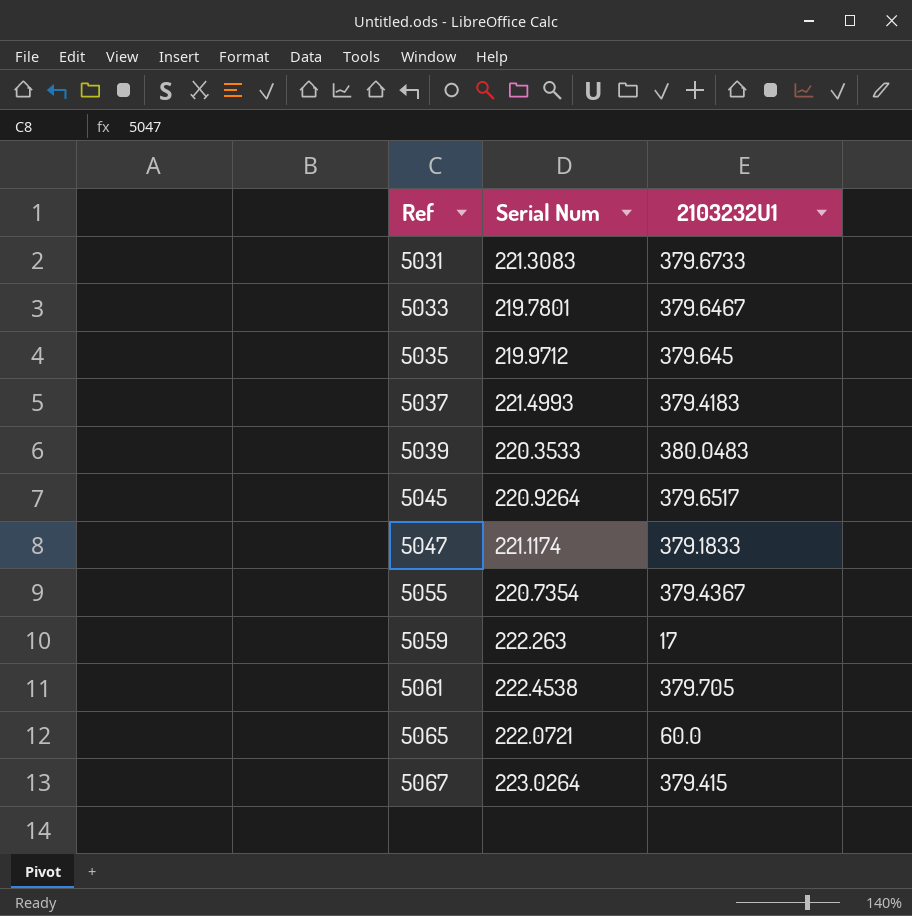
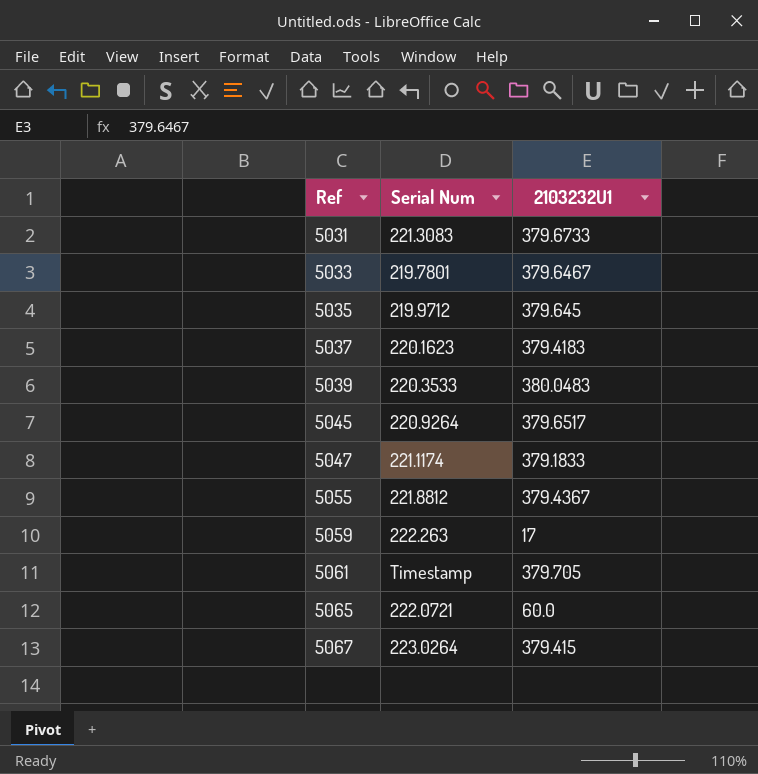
5037 | Serial Num: 221.4993 -> 220.1623
5055 | Serial Num: 220.7354 -> 221.8812
5061 | Serial Num: 222.4538 -> Timestamp

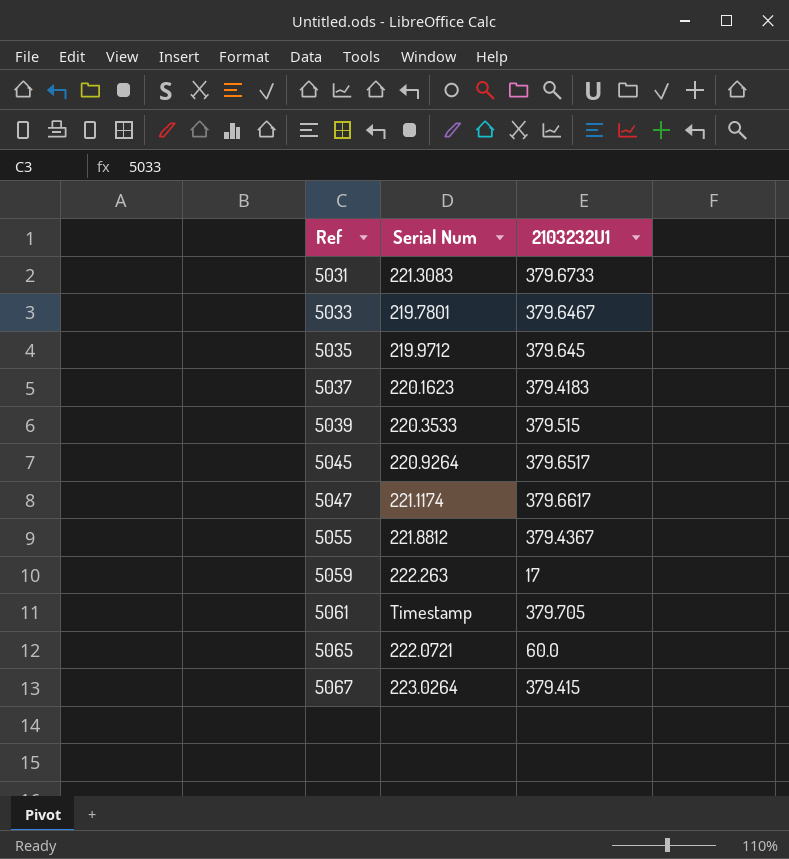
5039 | 2103232U1: 380.0483 -> 379.515
5047 | 2103232U1: 379.1833 -> 379.6617

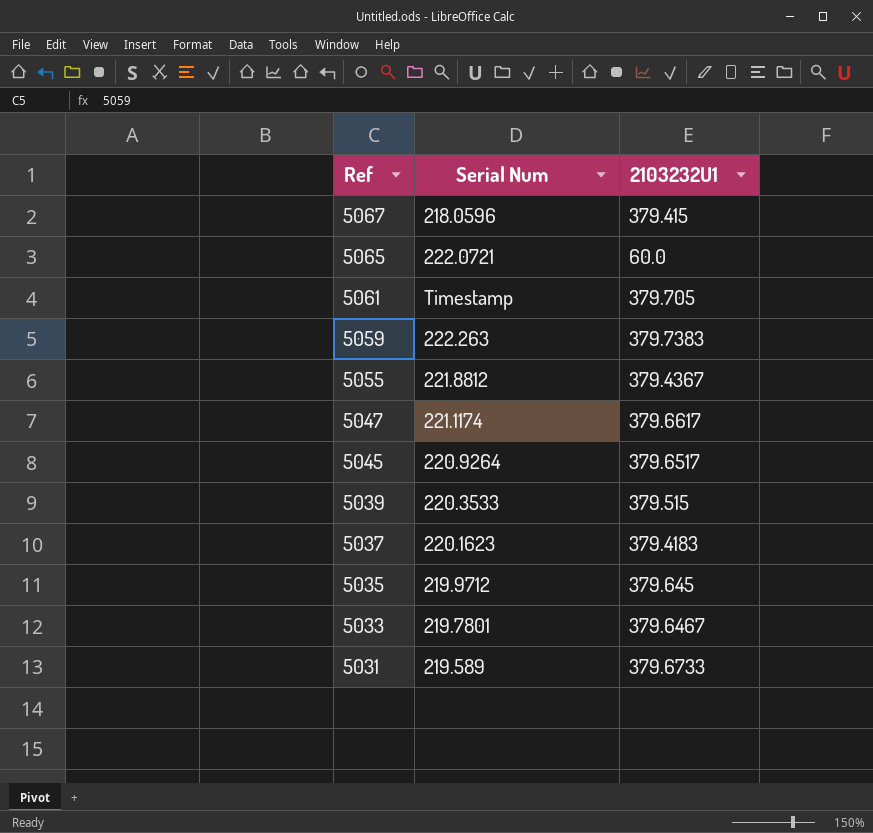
row order: Ref ascending -> Ref descending
5067 | Serial Num: 223.0264 -> 218.0596
5059 | 2103232U1: 17 -> 379.7383
5031 | Serial Num: 221.3083 -> 219.589

